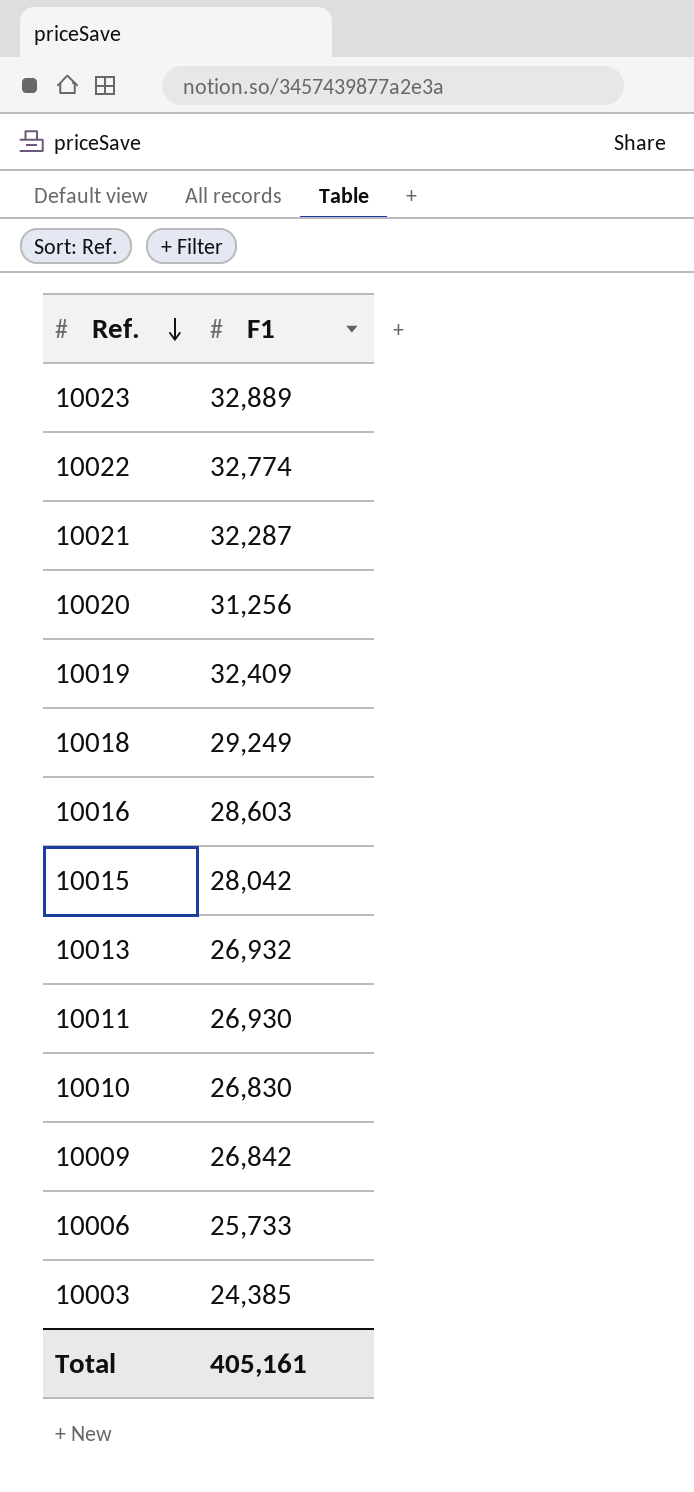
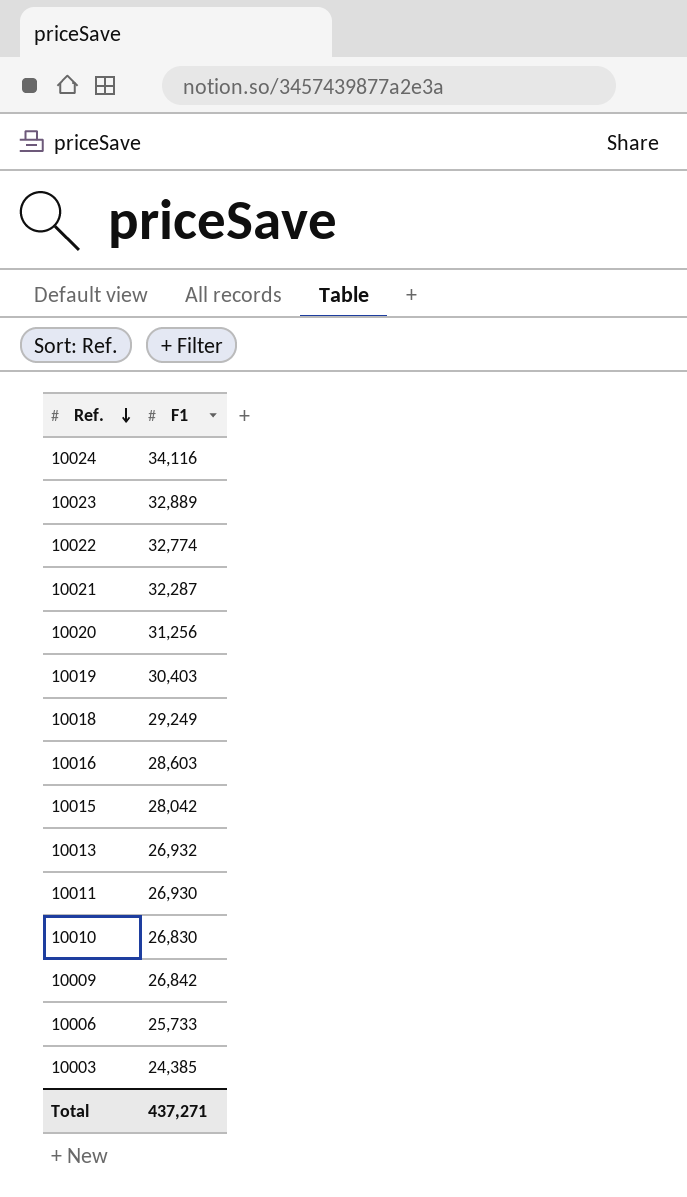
row 10024: none -> 34,116
10019 | F1: 32,409 -> 30,403
Total | F1: 405,161 -> 437,271

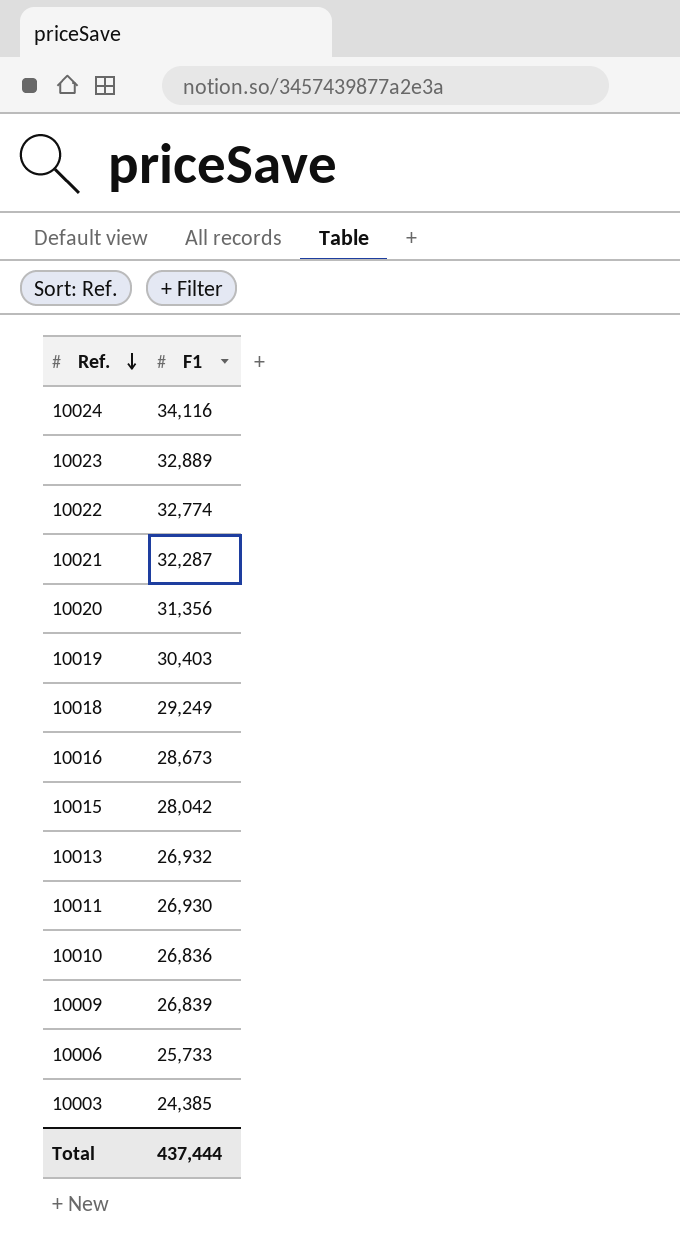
10020 | F1: 31,256 -> 31,356
10016 | F1: 28,603 -> 28,673
10010 | F1: 26,830 -> 26,836
10009 | F1: 26,842 -> 26,839
Total | F1: 437,271 -> 437,444

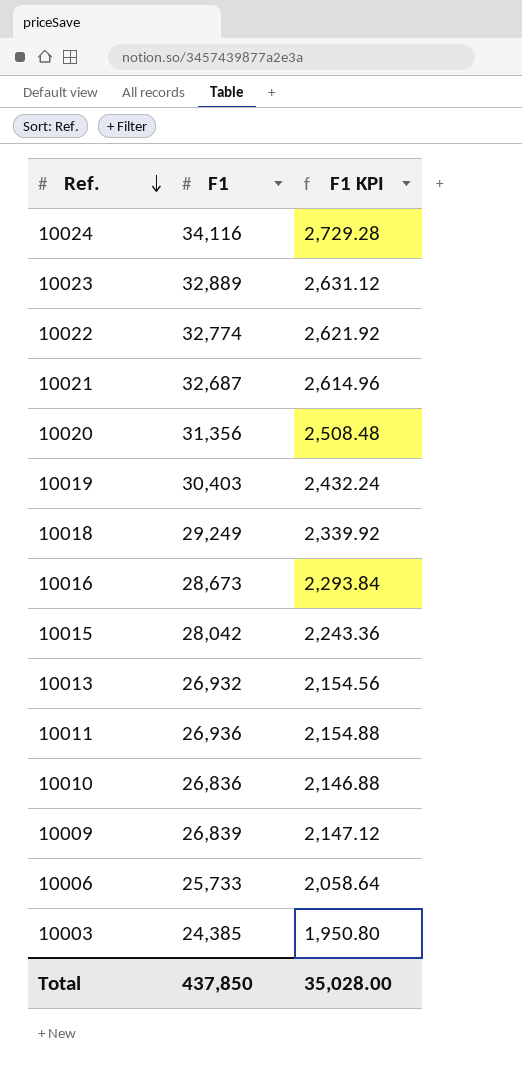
column F1 KPI | formula: none -> [F1] * 0.08
10021 | F1: 32,287 -> 32,687
10011 | F1: 26,930 -> 26,936
Total | F1: 437,444 -> 437,850

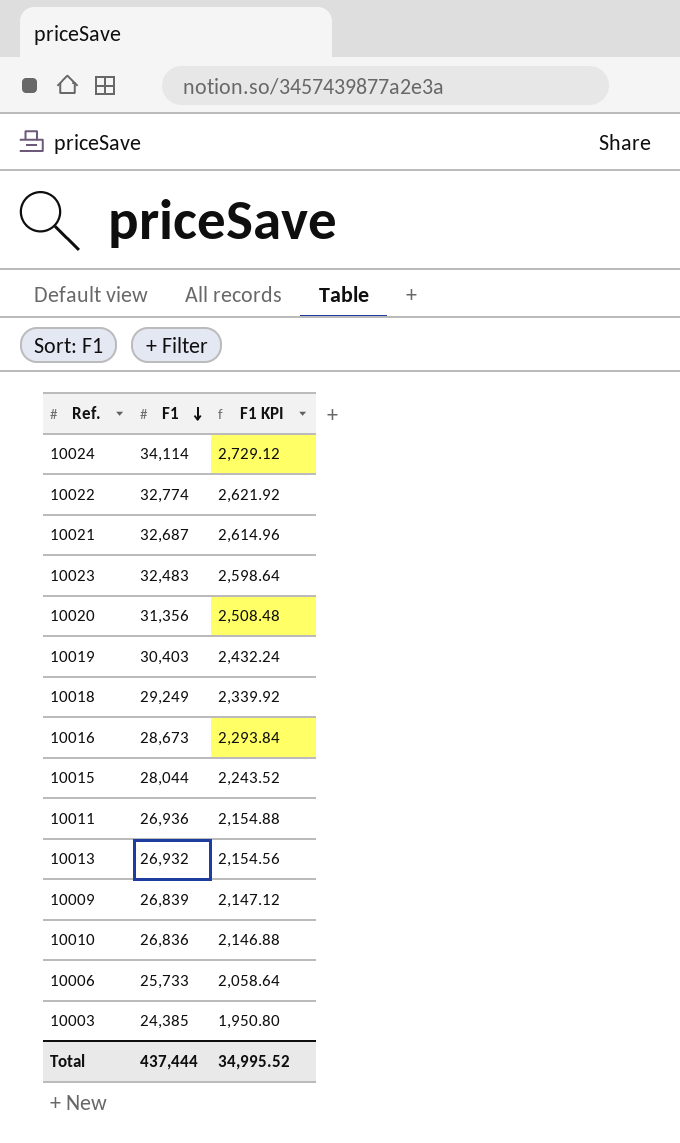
row order: Ref. descending -> F1 descending
10024 | F1: 34,116 -> 34,114
10024 | F1 KPI: 2,729.28 -> 2,729.12
10023 | F1: 32,889 -> 32,483
10023 | F1 KPI: 2,631.12 -> 2,598.64
10015 | F1: 28,042 -> 28,044
10015 | F1 KPI: 2,243.36 -> 2,243.52
Total | F1: 437,850 -> 437,444
Total | F1 KPI: 35,028.00 -> 34,995.52

